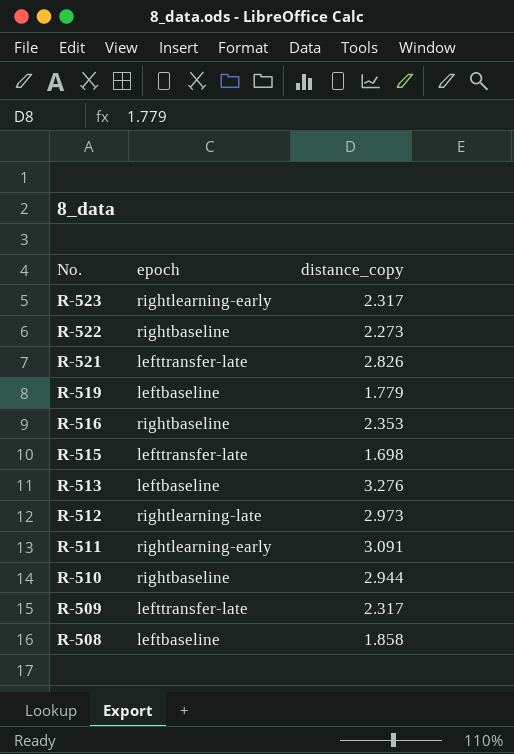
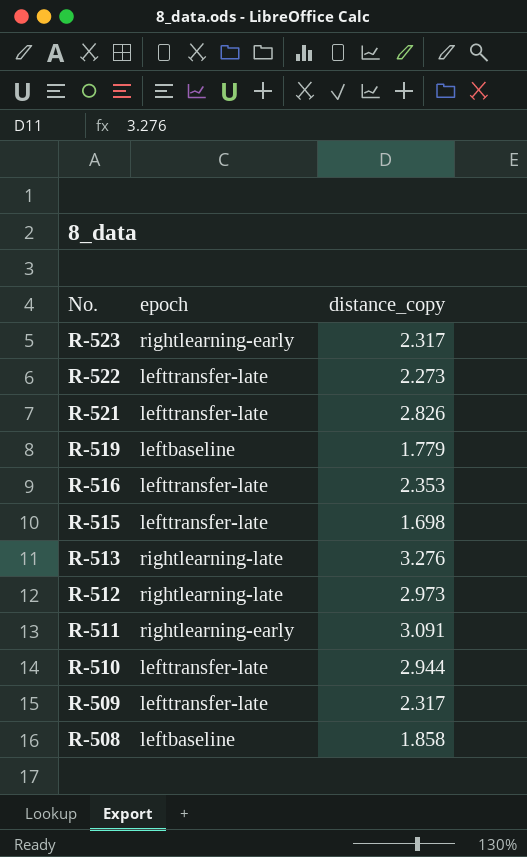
R-522 | epoch: rightbaseline -> lefttransfer-late
R-516 | epoch: rightbaseline -> lefttransfer-late
R-513 | epoch: leftbaseline -> rightlearning-late
R-510 | epoch: rightbaseline -> lefttransfer-late

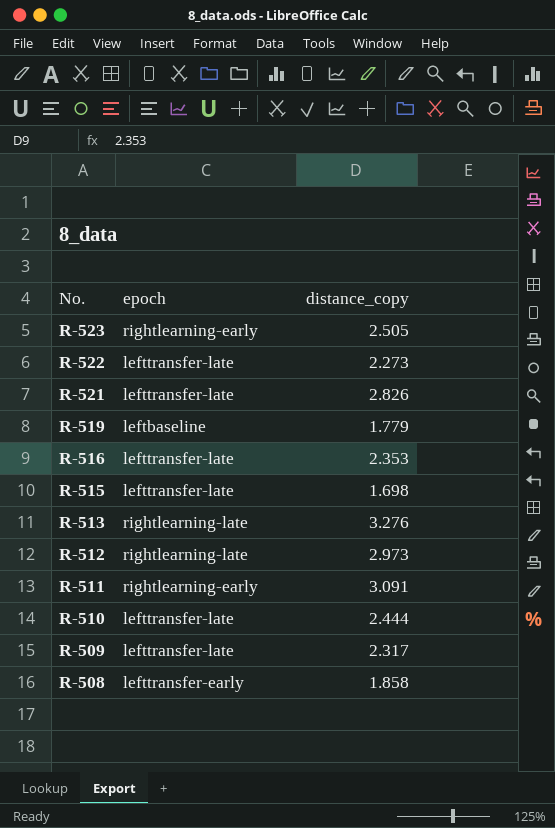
R-523 | distance_copy: 2.317 -> 2.505
R-510 | distance_copy: 2.944 -> 2.444
R-508 | epoch: leftbaseline -> lefttransfer-early

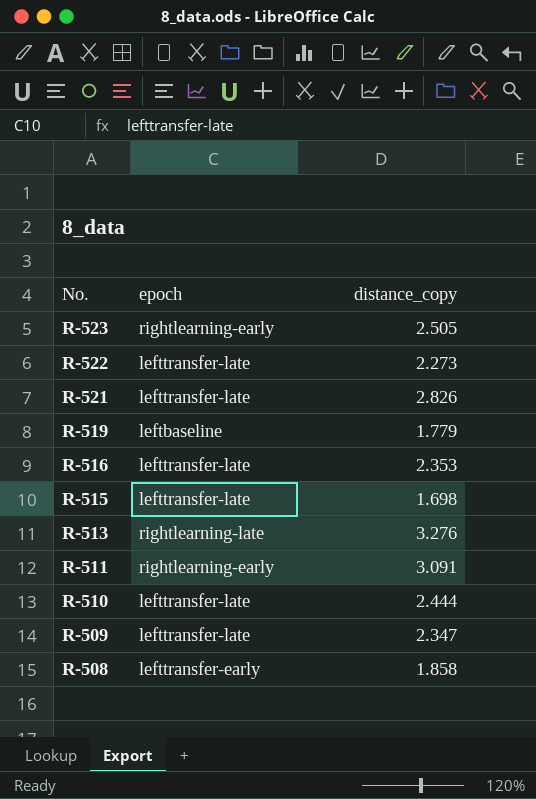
row R-512: rightlearning-late | 2.973 -> none
R-509 | distance_copy: 2.317 -> 2.347

